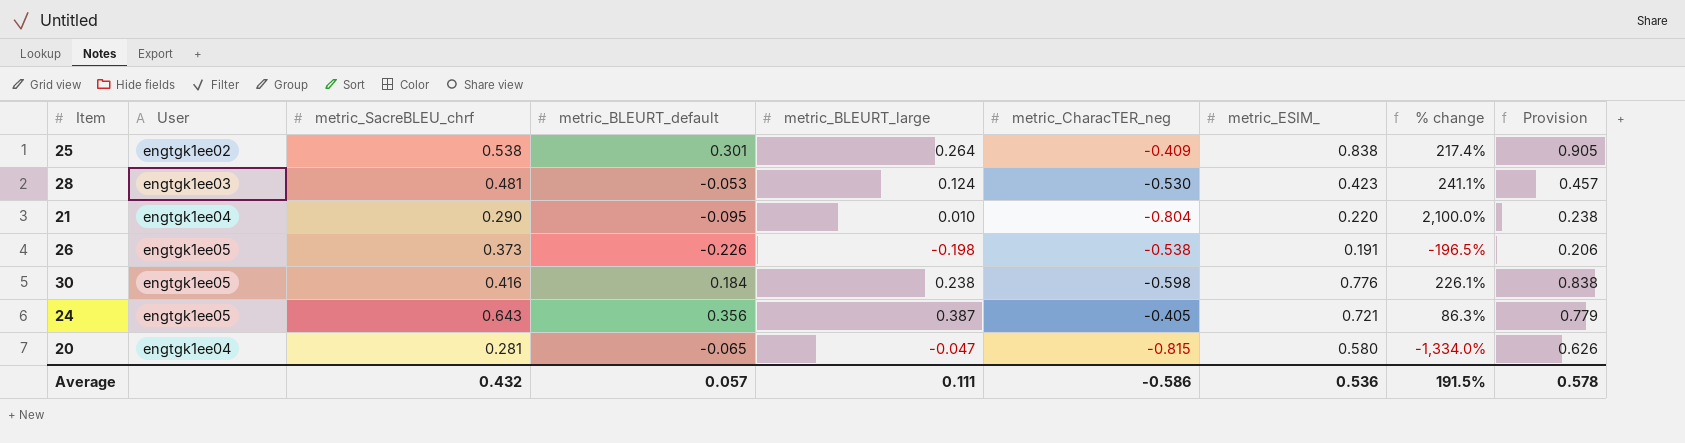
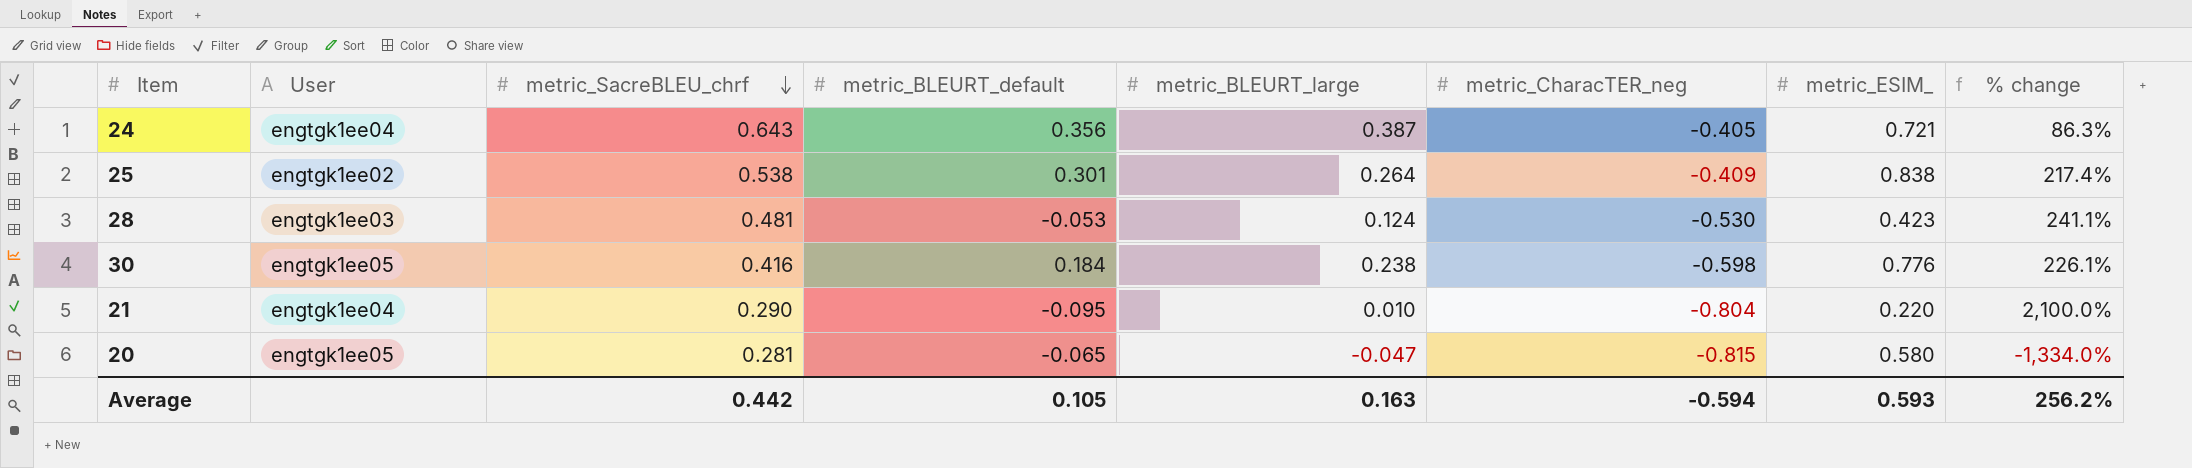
row order: none -> metric_SacreBLEU_chrf descending
column Provision | formula: [metric_ESIM_] * 1.08 -> none
row 26: engtgk1ee05 | 0.373 | -0.226 | -0.198 | -0.538 | 0.191 | -196.5% | 0.206 -> none
24 | User: engtgk1ee05 -> engtgk1ee04
20 | User: engtgk1ee04 -> engtgk1ee05
Average | metric_SacreBLEU_chrf: 0.432 -> 0.442
Average | metric_BLEURT_default: 0.057 -> 0.105
Average | metric_BLEURT_large: 0.111 -> 0.163
Average | metric_CharacTER_neg: -0.586 -> -0.594
Average | metric_ESIM_: 0.536 -> 0.593
Average | % change: 191.5% -> 256.2%

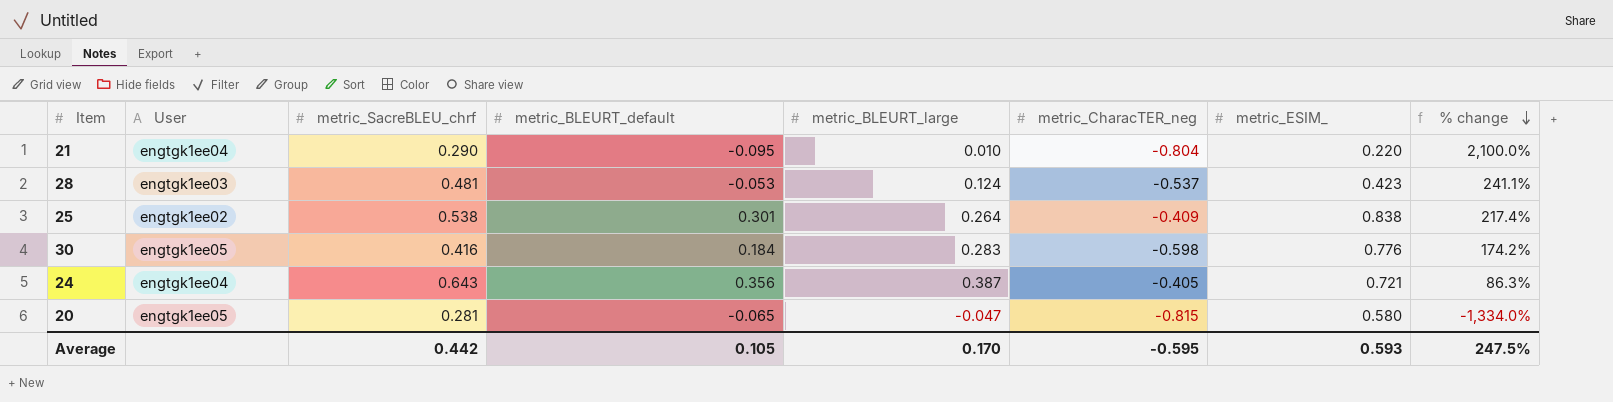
row order: metric_SacreBLEU_chrf descending -> % change descending
28 | metric_CharacTER_neg: -0.530 -> -0.537
30 | metric_BLEURT_large: 0.238 -> 0.283
30 | % change: 226.1% -> 174.2%
Average | metric_BLEURT_large: 0.163 -> 0.170
Average | metric_CharacTER_neg: -0.594 -> -0.595
Average | % change: 256.2% -> 247.5%

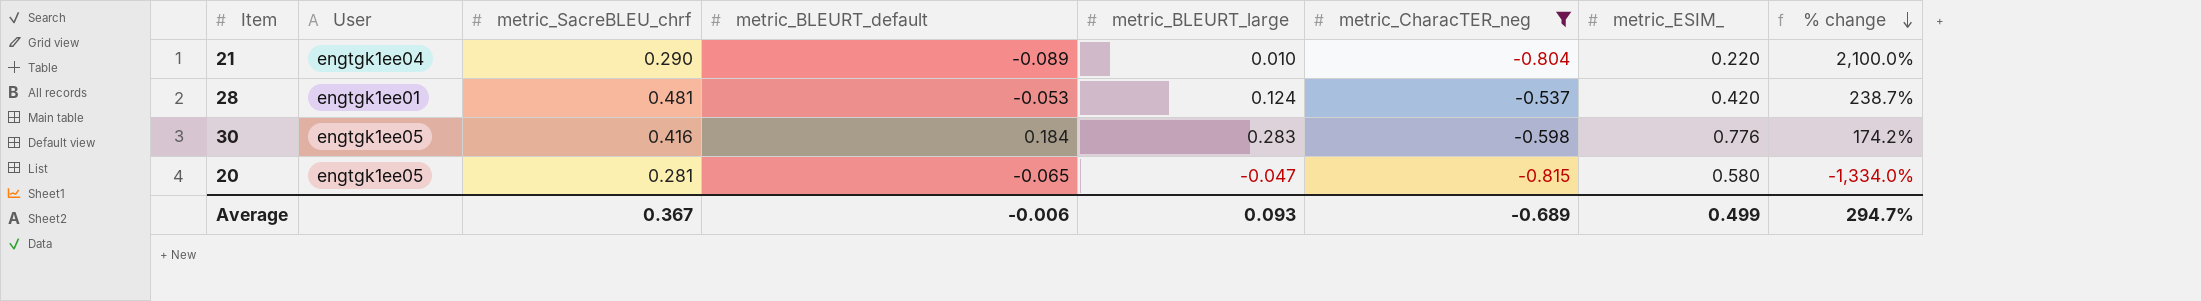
filter: none -> metric_CharacTER_neg <= -0.537
21 | metric_BLEURT_default: -0.095 -> -0.089
28 | User: engtgk1ee03 -> engtgk1ee01
28 | metric_ESIM_: 0.423 -> 0.420
28 | % change: 241.1% -> 238.7%
Average | metric_SacreBLEU_chrf: 0.442 -> 0.367
Average | metric_BLEURT_default: 0.105 -> -0.006
Average | metric_BLEURT_large: 0.170 -> 0.093
Average | metric_CharacTER_neg: -0.595 -> -0.689
Average | metric_ESIM_: 0.593 -> 0.499
Average | % change: 247.5% -> 294.7%

